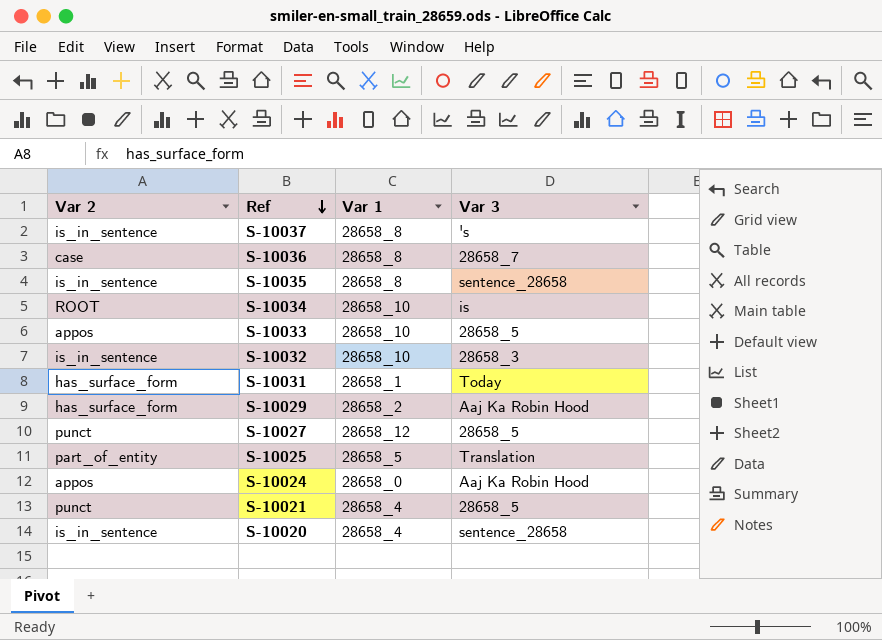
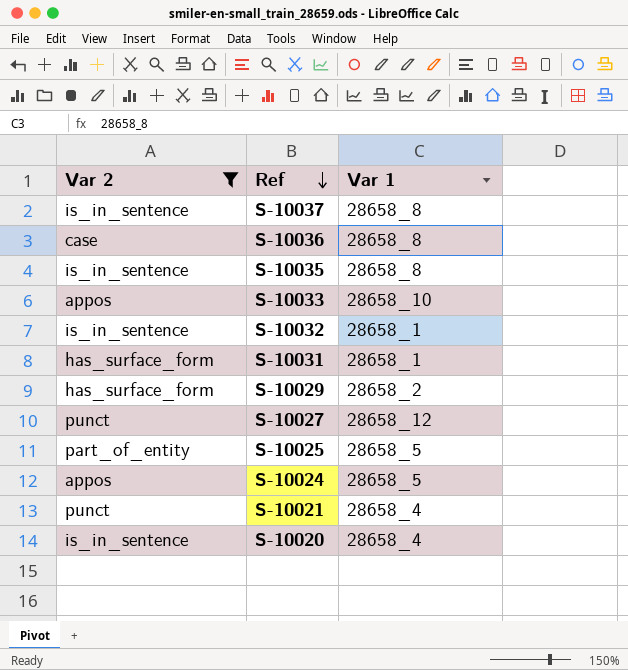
filter: none -> Var 2 != ROOT
column Var 3 | position: 4 -> none
S-10032 | Var 1: 28658_10 -> 28658_1
S-10024 | Var 1: 28658_0 -> 28658_5

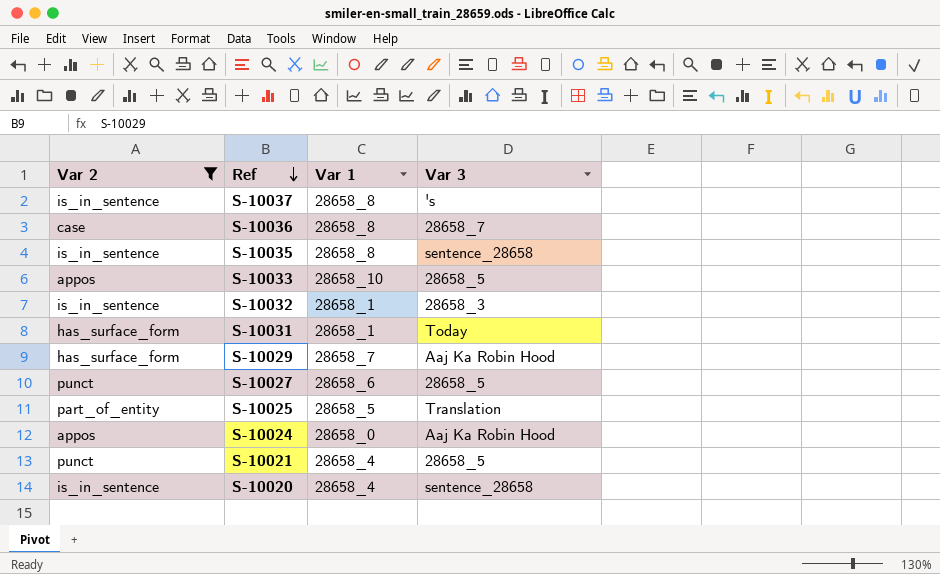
column Var 3 | position: none -> 4
S-10029 | Var 1: 28658_2 -> 28658_7
S-10027 | Var 1: 28658_12 -> 28658_6
S-10024 | Var 1: 28658_5 -> 28658_0

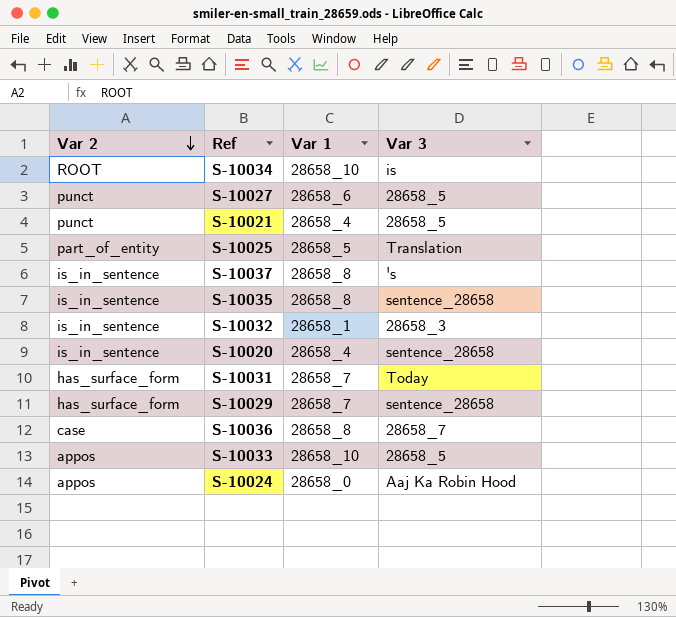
filter: Var 2 != ROOT -> none
row order: Ref descending -> Var 2 descending
S-10031 | Var 1: 28658_1 -> 28658_7
S-10029 | Var 3: Aaj Ka Robin Hood -> sentence_28658

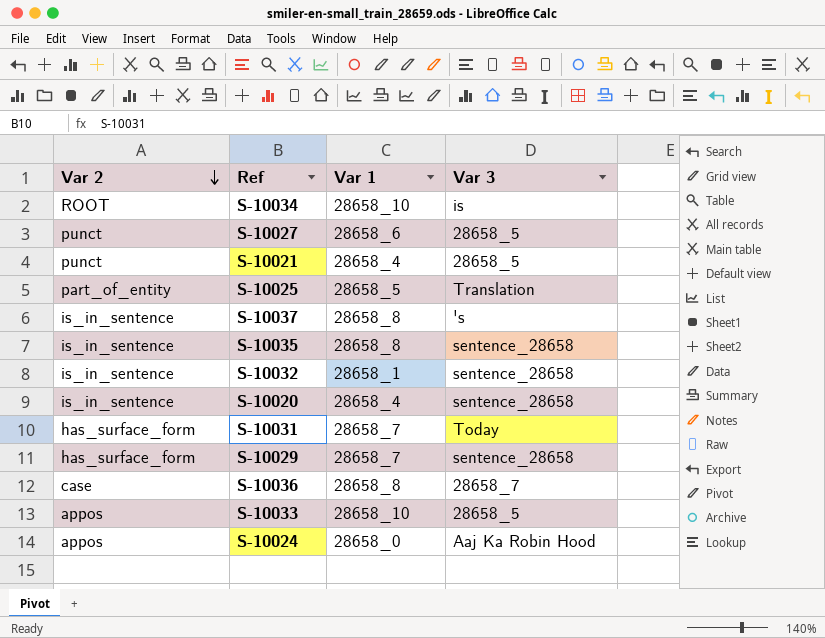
S-10032 | Var 3: 28658_3 -> sentence_28658

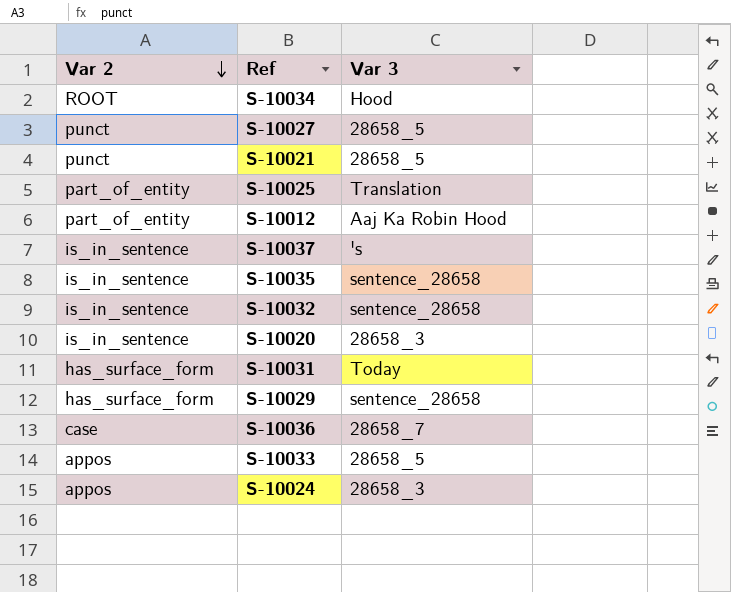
column Var 1 | position: 3 -> none
S-10034 | Var 3: is -> Hood
row S-10012: none -> part_of_entity | Aaj Ka Robin Hood
S-10020 | Var 3: sentence_28658 -> 28658_3
S-10024 | Var 3: Aaj Ka Robin Hood -> 28658_3

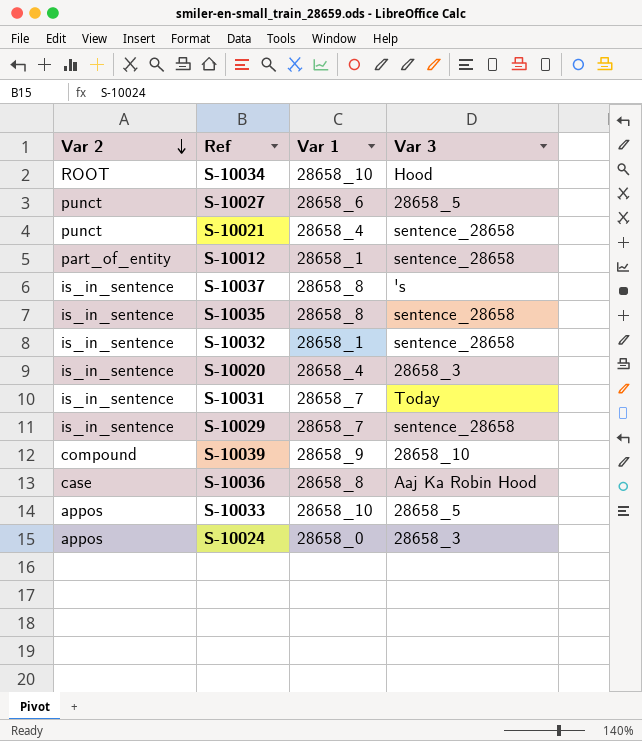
column Var 1 | position: none -> 3
row S-10025: part_of_entity | Translation -> none
S-10021 | Var 3: 28658_5 -> sentence_28658
S-10012 | Var 3: Aaj Ka Robin Hood -> sentence_28658
S-10031 | Var 2: has_surface_form -> is_in_sentence
S-10029 | Var 2: has_surface_form -> is_in_sentence
row S-10039: none -> compound | 28658_9 | 28658_10
S-10036 | Var 3: 28658_7 -> Aaj Ka Robin Hood

